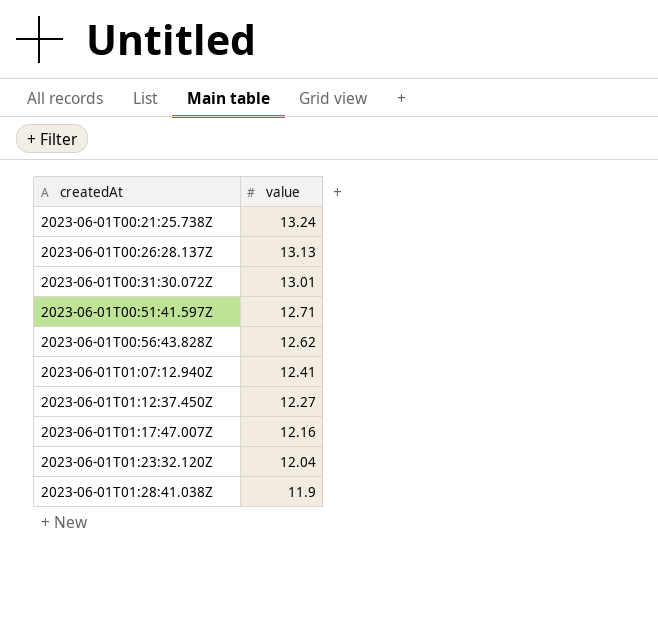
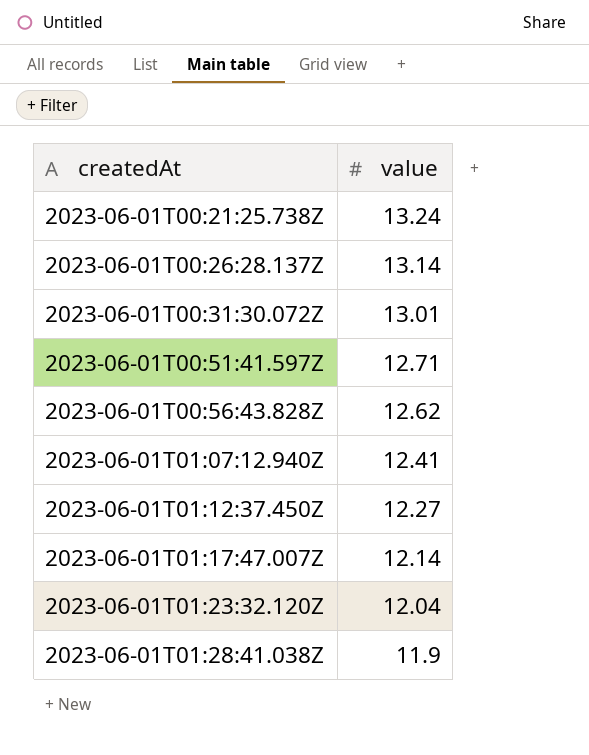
2023-06-01T00:26:28.137Z | value: 13.13 -> 13.14
2023-06-01T01:17:47.007Z | value: 12.16 -> 12.14

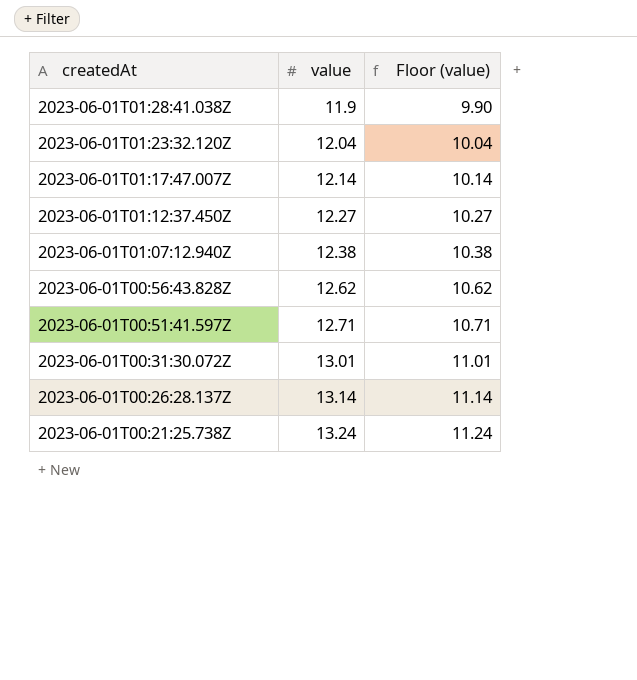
row order: createdAt ascending -> createdAt descending
column Floor (value) | formula: none -> [value] - 2
2023-06-01T01:07:12.940Z | value: 12.41 -> 12.38

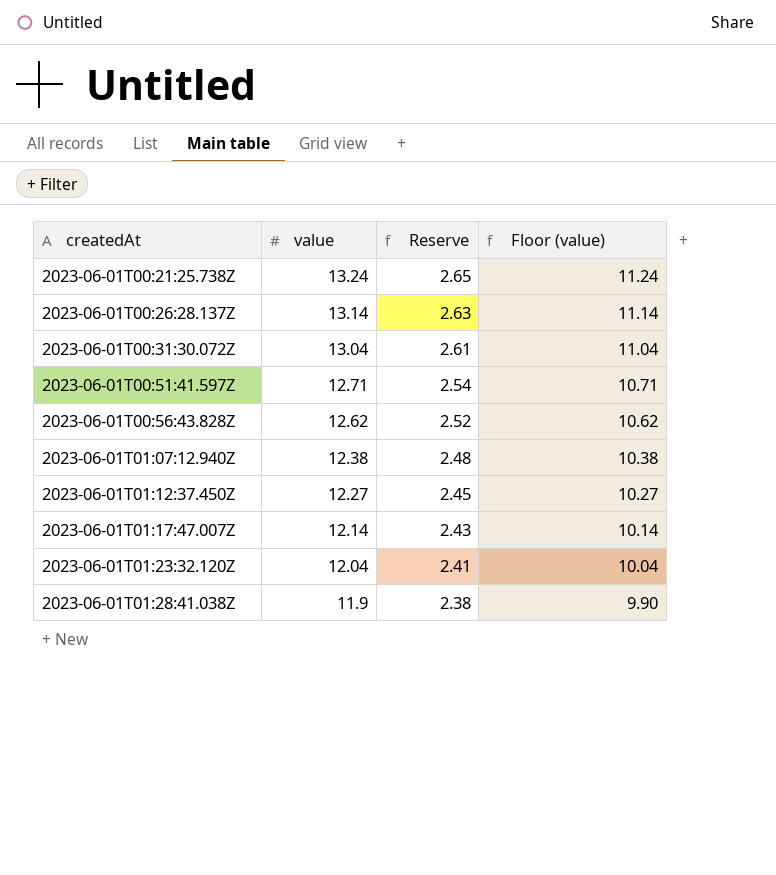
row order: createdAt descending -> createdAt ascending
column Reserve | formula: none -> [value] * 0.2
2023-06-01T00:31:30.072Z | value: 13.01 -> 13.04
2023-06-01T00:31:30.072Z | Floor (value): 11.01 -> 11.04

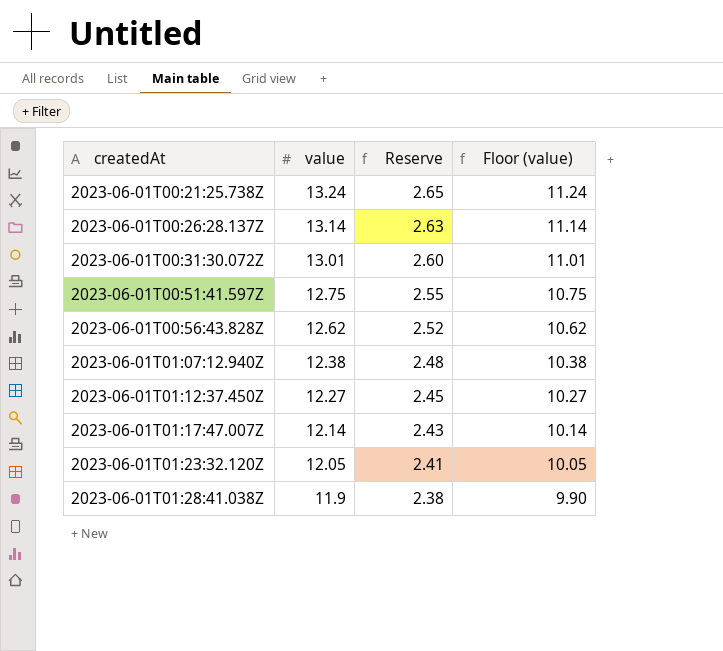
2023-06-01T00:31:30.072Z | value: 13.04 -> 13.01
2023-06-01T00:31:30.072Z | Reserve: 2.61 -> 2.60
2023-06-01T00:31:30.072Z | Floor (value): 11.04 -> 11.01
2023-06-01T00:51:41.597Z | value: 12.71 -> 12.75
2023-06-01T00:51:41.597Z | Reserve: 2.54 -> 2.55
2023-06-01T00:51:41.597Z | Floor (value): 10.71 -> 10.75
2023-06-01T01:23:32.120Z | value: 12.04 -> 12.05
2023-06-01T01:23:32.120Z | Floor (value): 10.04 -> 10.05

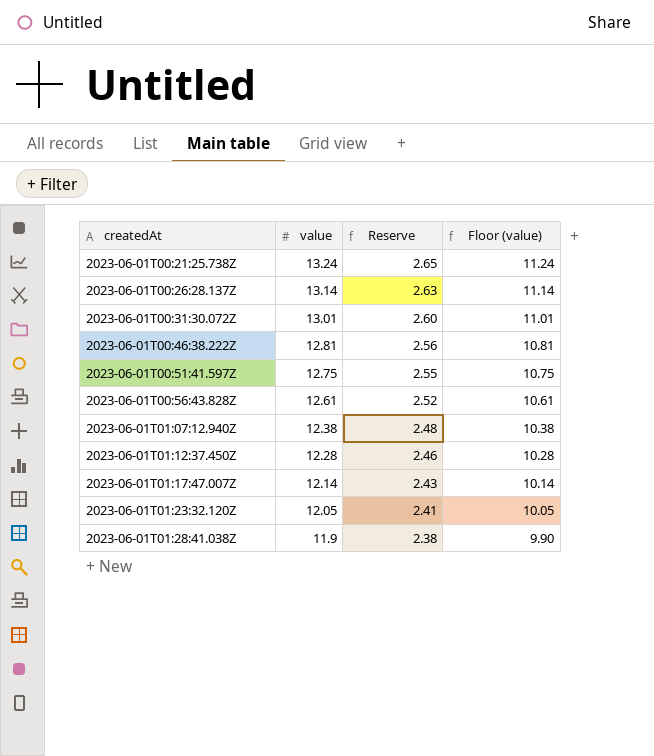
row 2023-06-01T00:46:38.222Z: none -> 12.81 | 2.56 | 10.81
2023-06-01T00:56:43.828Z | value: 12.62 -> 12.61
2023-06-01T00:56:43.828Z | Floor (value): 10.62 -> 10.61
2023-06-01T01:12:37.450Z | value: 12.27 -> 12.28
2023-06-01T01:12:37.450Z | Reserve: 2.45 -> 2.46
2023-06-01T01:12:37.450Z | Floor (value): 10.27 -> 10.28

